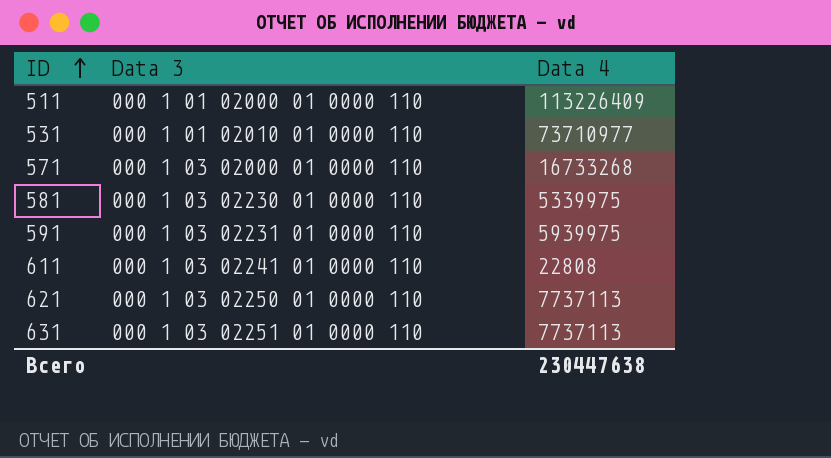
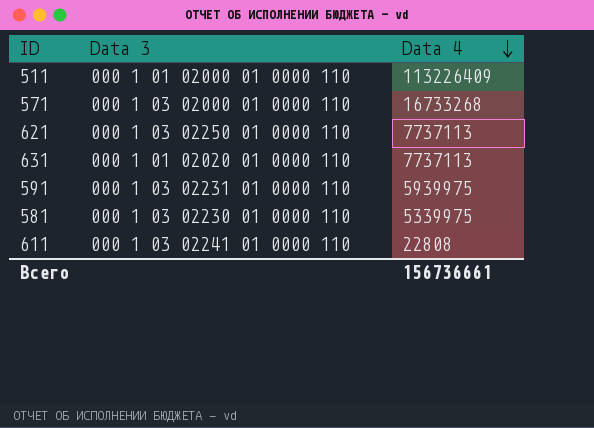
row order: ID ascending -> Data 4 descending
row 531: 000 1 01 02010 01 0000 110 | 73710977 -> none
631 | Data 3: 000 1 03 02251 01 0000 110 -> 000 1 01 02020 01 0000 110
Всего | Data 4: 230447638 -> 156736661

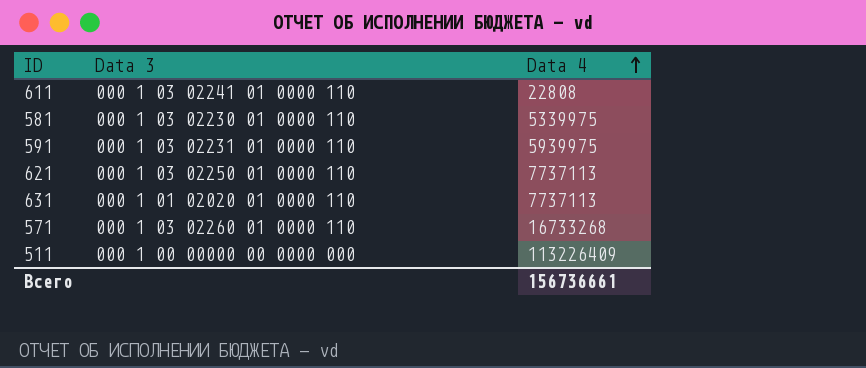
row order: Data 4 descending -> Data 4 ascending
571 | Data 3: 000 1 03 02000 01 0000 110 -> 000 1 03 02260 01 0000 110
511 | Data 3: 000 1 01 02000 01 0000 110 -> 000 1 00 00000 00 0000 000

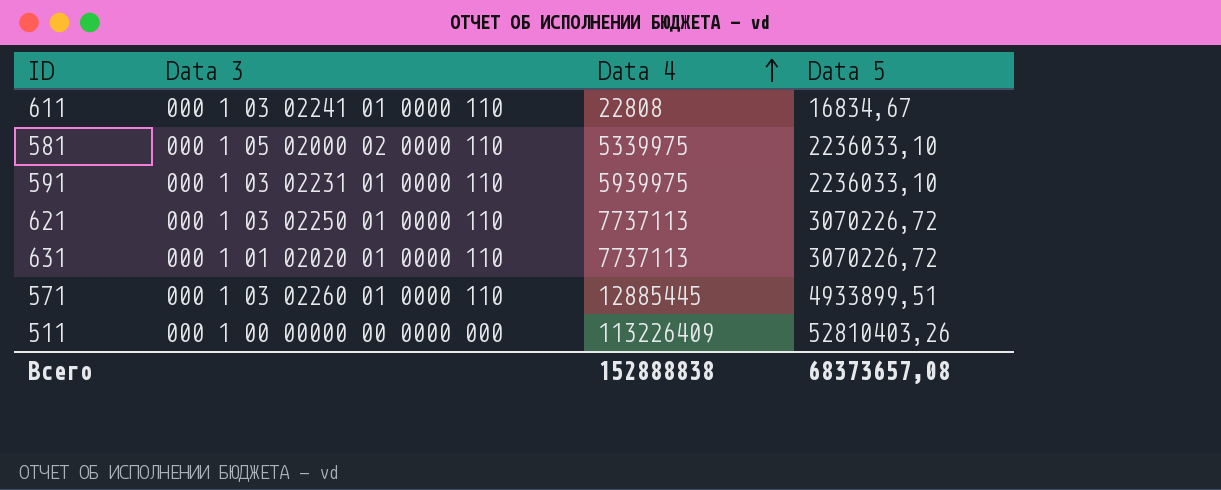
column Data 5 | position: none -> 4
581 | Data 3: 000 1 03 02230 01 0000 110 -> 000 1 05 02000 02 0000 110
571 | Data 4: 16733268 -> 12885445
Всего | Data 4: 156736661 -> 152888838

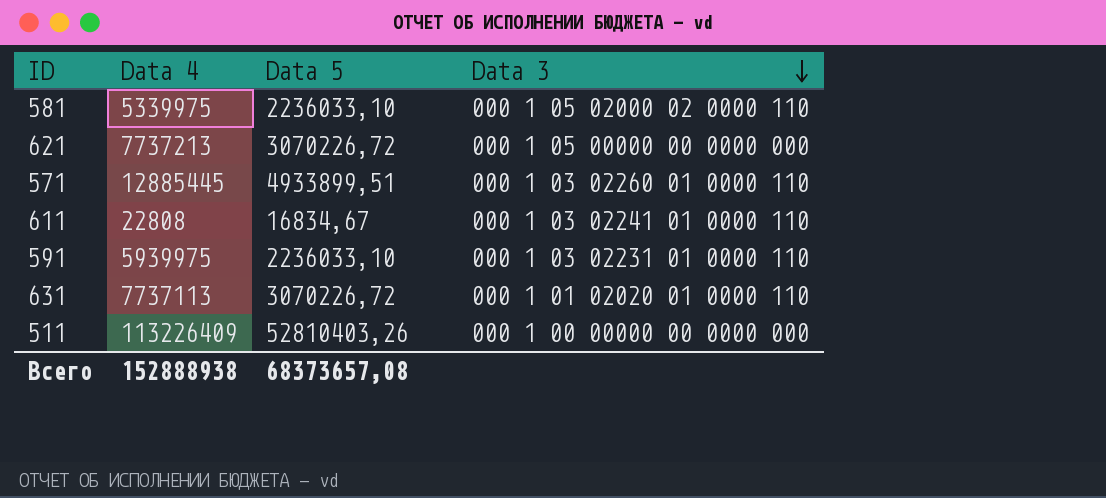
row order: Data 4 ascending -> Data 3 descending
column Data 3 | position: 2 -> 4
621 | Data 4: 7737113 -> 7737213
621 | Data 3: 000 1 03 02250 01 0000 110 -> 000 1 05 00000 00 0000 000
Всего | Data 4: 152888838 -> 152888938

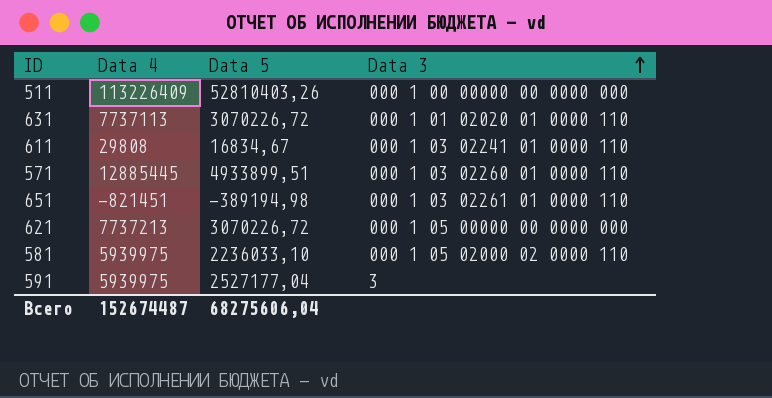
row order: Data 3 descending -> Data 3 ascending
611 | Data 4: 22808 -> 29808
row 651: none -> -821451 | -389194,98 | 000 1 03 02261 01 0000 110
581 | Data 4: 5339975 -> 5939975
591 | Data 5: 2236033,10 -> 2527177,04
591 | Data 3: 000 1 03 02231 01 0000 110 -> 3
Всего | Data 4: 152888938 -> 152674487
Всего | Data 5: 68373657,08 -> 68275606,04

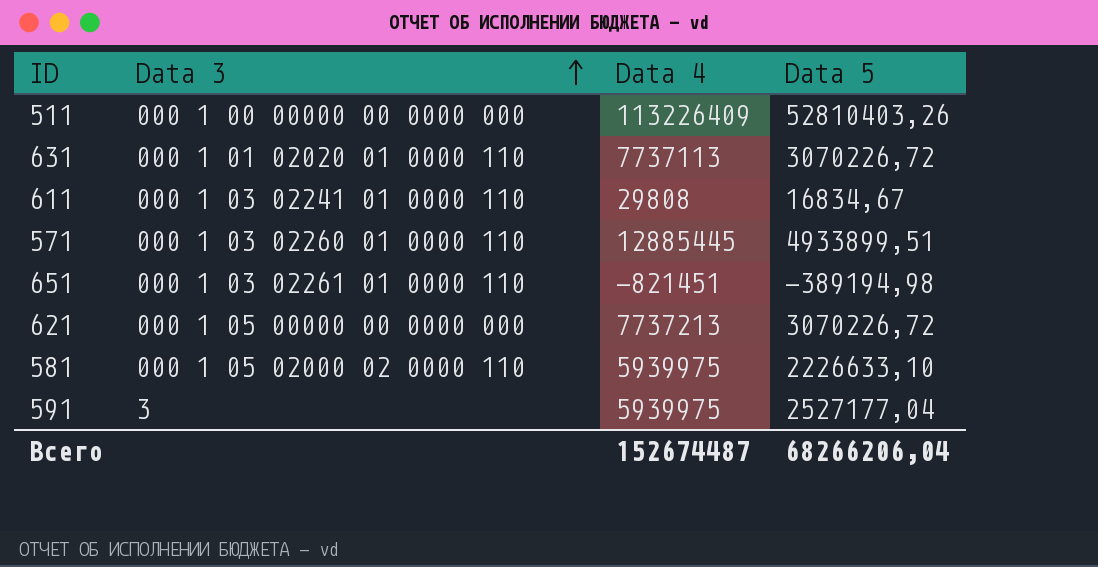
column Data 3 | position: 4 -> 2
581 | Data 5: 2236033,10 -> 2226633,10
Всего | Data 5: 68275606,04 -> 68266206,04

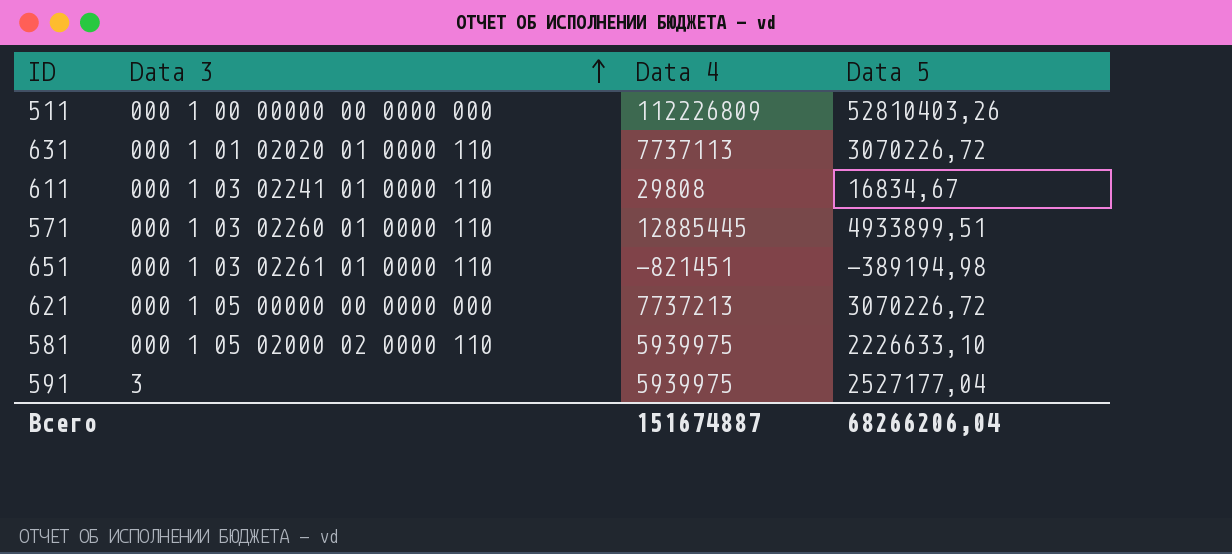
511 | Data 4: 113226409 -> 112226809
Всего | Data 4: 152674487 -> 151674887

